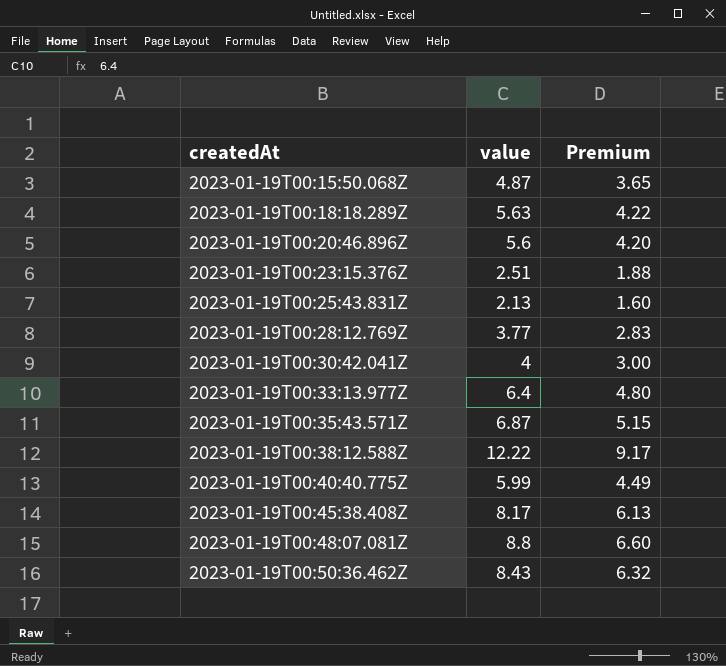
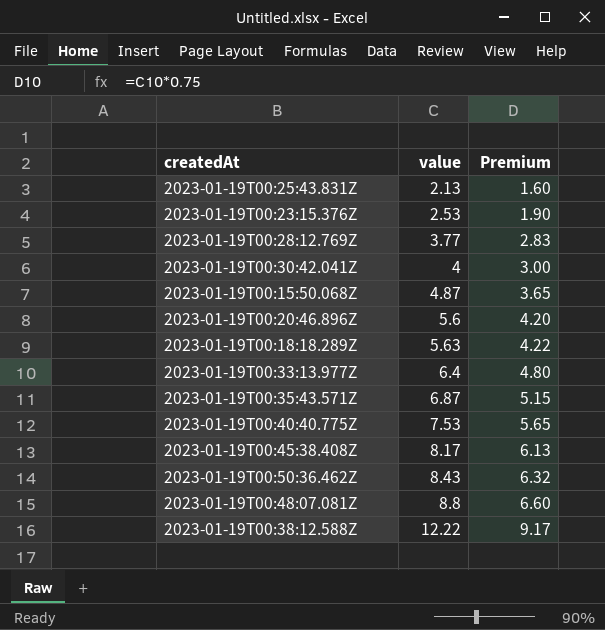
row order: createdAt ascending -> value ascending
2023-01-19T00:23:15.376Z | value: 2.51 -> 2.53
2023-01-19T00:23:15.376Z | Premium: 1.88 -> 1.90
2023-01-19T00:40:40.775Z | value: 5.99 -> 7.53
2023-01-19T00:40:40.775Z | Premium: 4.49 -> 5.65

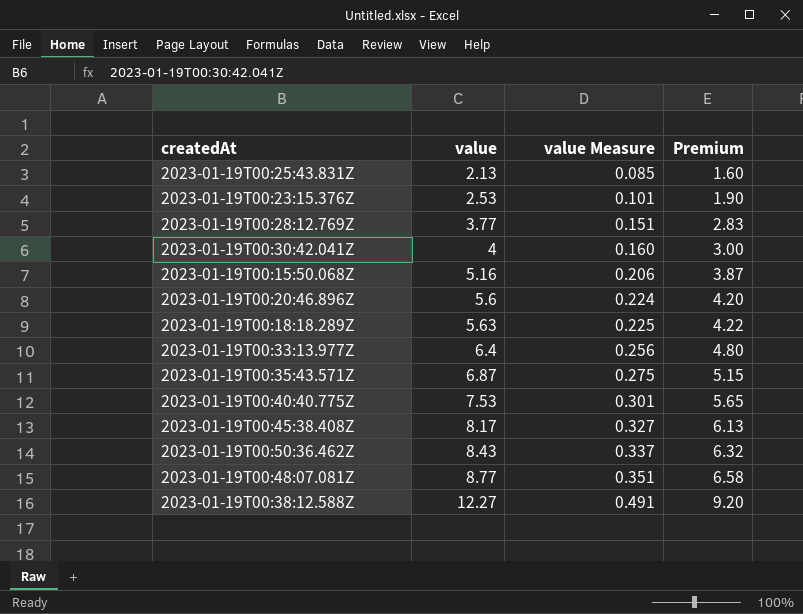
column value Measure | formula: none -> [value] * 0.04
2023-01-19T00:15:50.068Z | value: 4.87 -> 5.16
2023-01-19T00:15:50.068Z | Premium: 3.65 -> 3.87
2023-01-19T00:48:07.081Z | value: 8.8 -> 8.77
2023-01-19T00:48:07.081Z | Premium: 6.60 -> 6.58
2023-01-19T00:38:12.588Z | value: 12.22 -> 12.27
2023-01-19T00:38:12.588Z | Premium: 9.17 -> 9.20

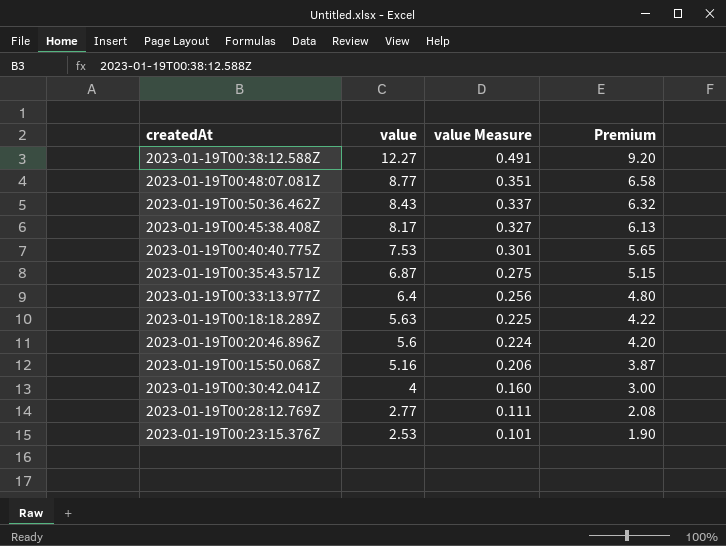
row order: value ascending -> value descending
row 2023-01-19T00:25:43.831Z: 2.13 | 0.085 | 1.60 -> none
2023-01-19T00:28:12.769Z | value: 3.77 -> 2.77
2023-01-19T00:28:12.769Z | value Measure: 0.151 -> 0.111
2023-01-19T00:28:12.769Z | Premium: 2.83 -> 2.08

